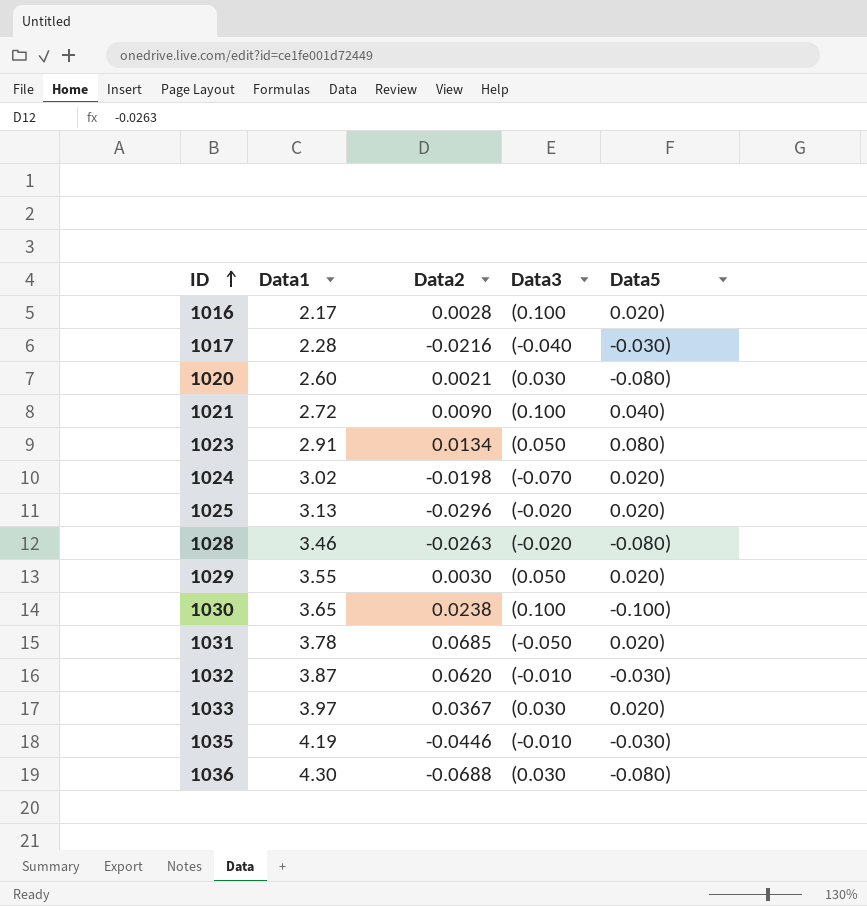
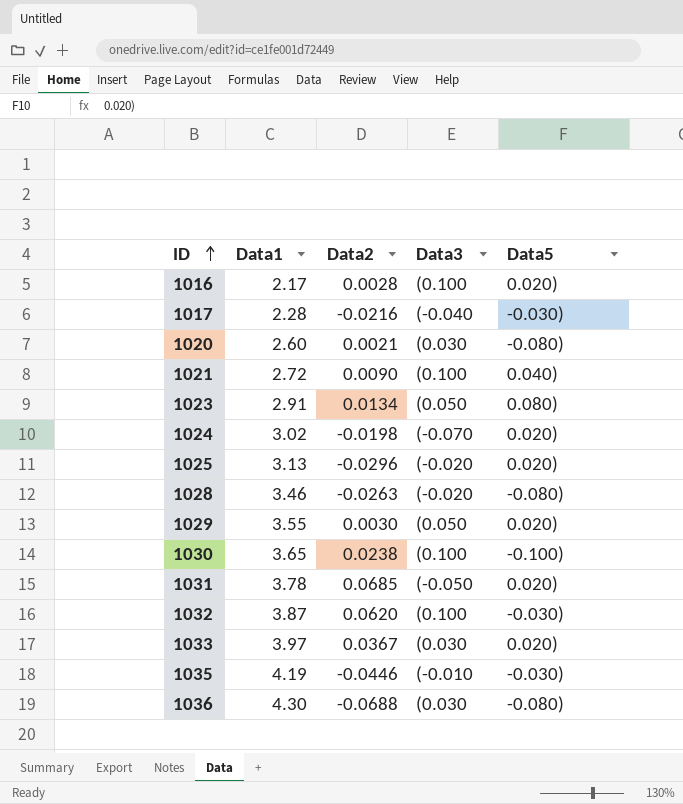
1032 | Data3: (-0.010 -> (0.100

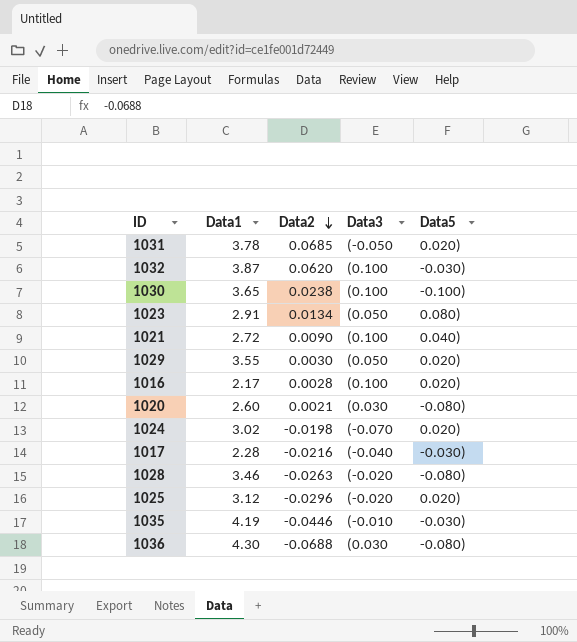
row order: ID ascending -> Data2 descending
row 1033: 3.97 | 0.0367 | (0.030 | 0.020) -> none
1025 | Data1: 3.13 -> 3.12

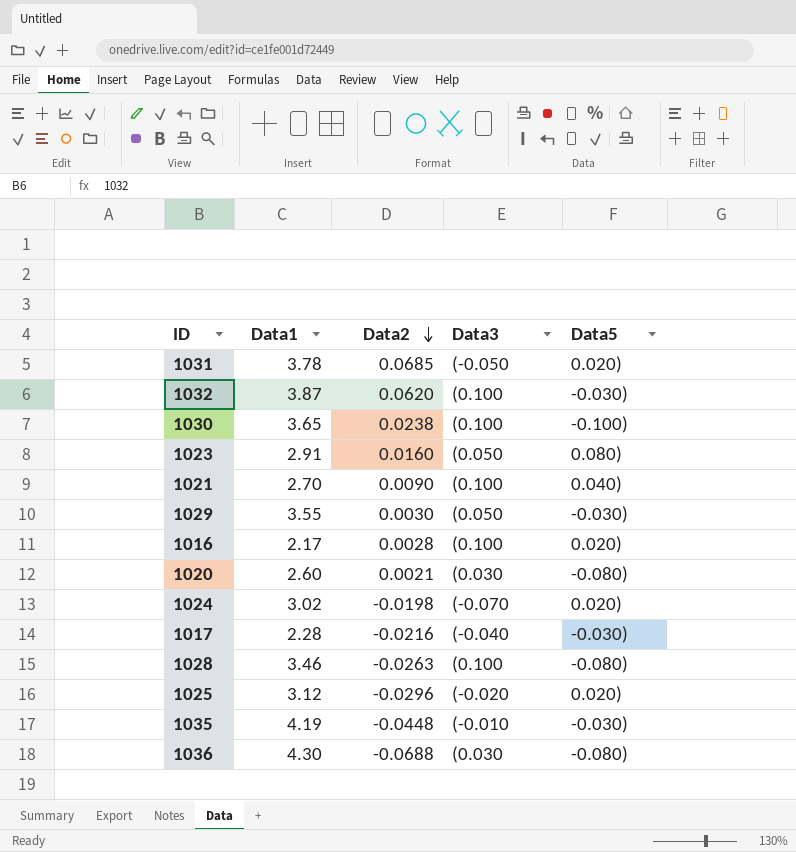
1023 | Data2: 0.0134 -> 0.0160
1021 | Data1: 2.72 -> 2.70
1029 | Data5: 0.020) -> -0.030)
1028 | Data3: (-0.020 -> (0.100
1035 | Data2: -0.0446 -> -0.0448

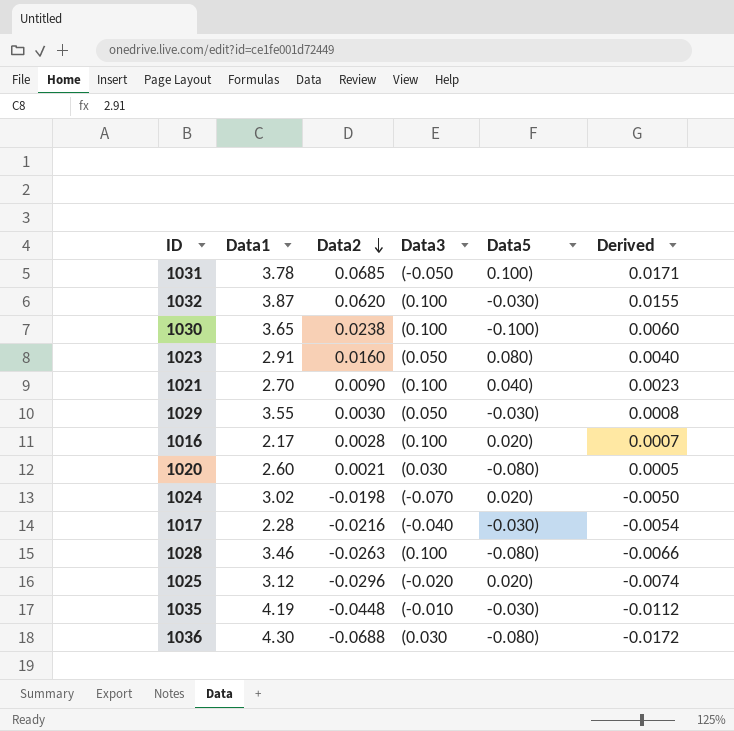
column Derived | formula: none -> [Data2] * 0.25
1031 | Data5: 0.020) -> 0.100)

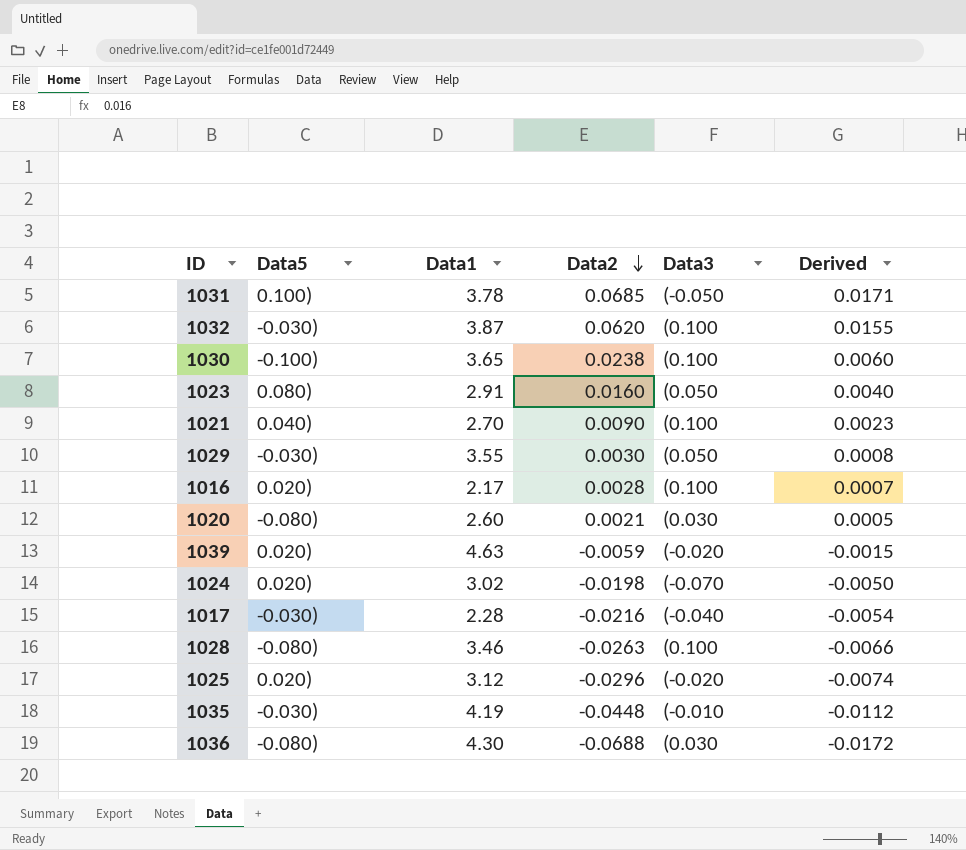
column Data5 | position: 5 -> 2
row 1039: none -> 0.020) | 4.63 | -0.0059 | (-0.020 | -0.0015

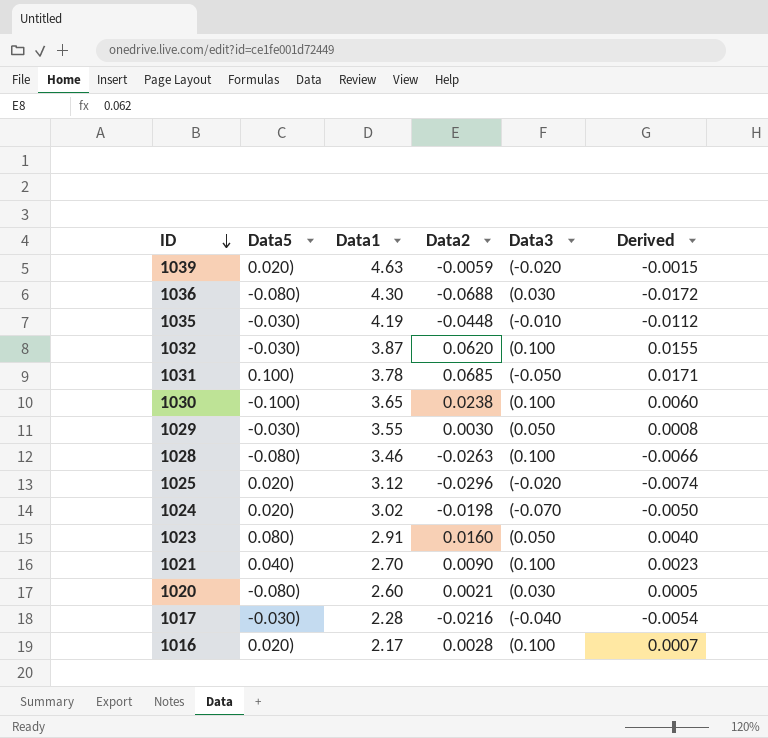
row order: Data2 descending -> ID descending

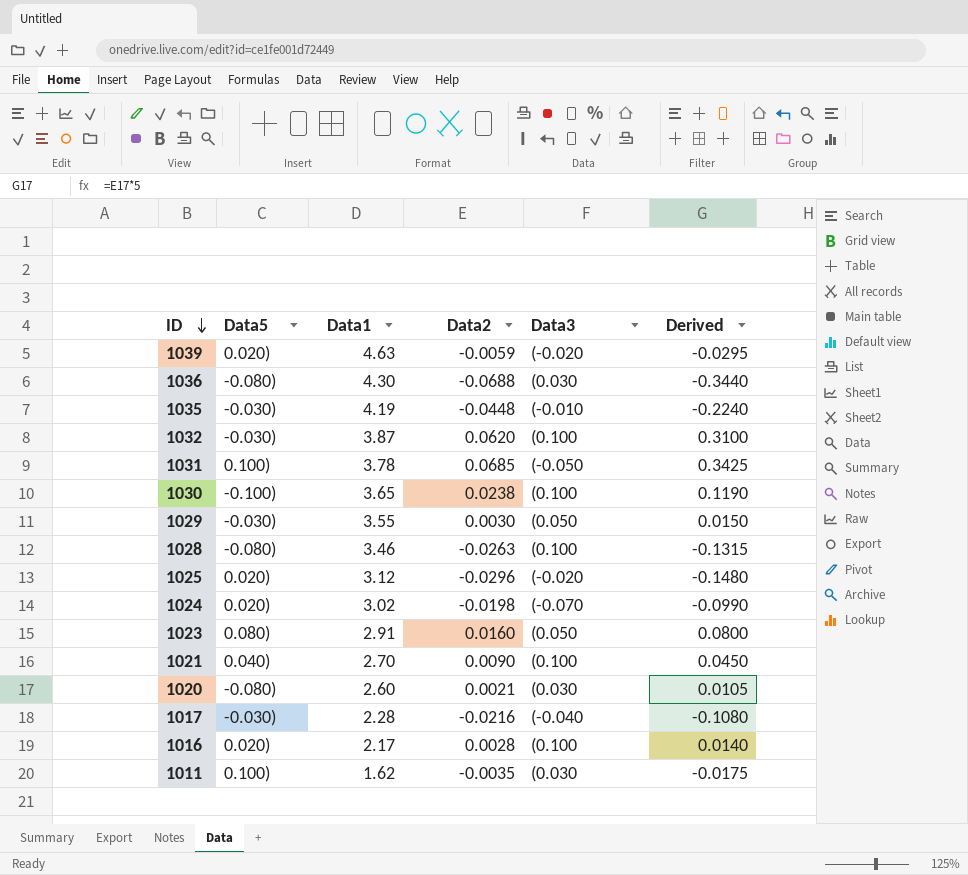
column Derived | formula: [Data2] * 0.25 -> [Data2] * 5
row 1011: none -> 0.100) | 1.62 | -0.0035 | (0.030 | -0.0175

